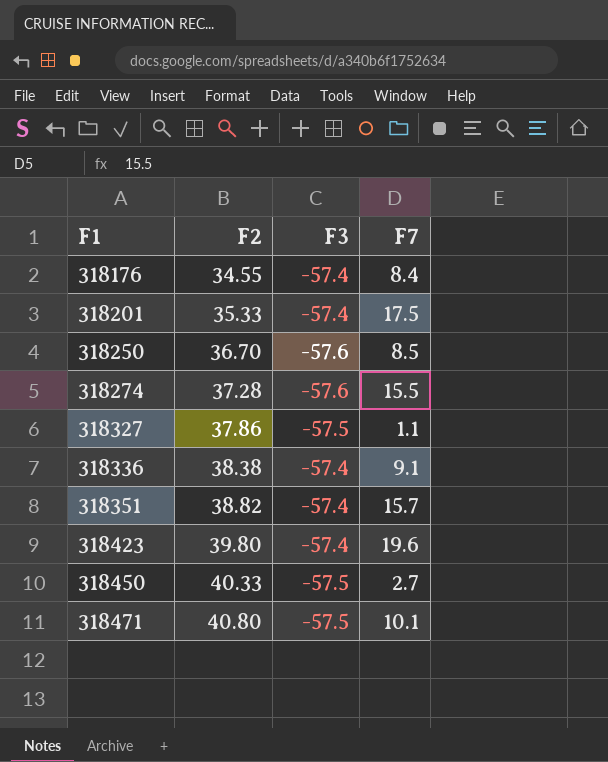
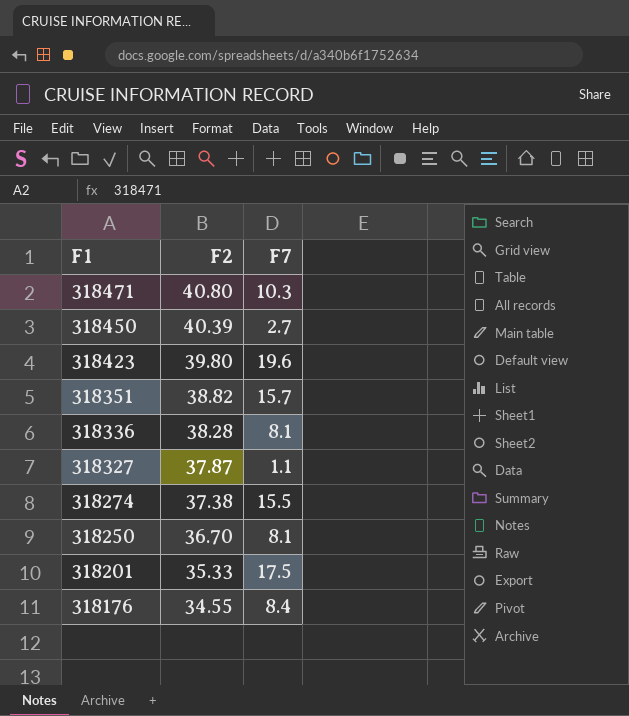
row order: F1 ascending -> F1 descending
column F3 | position: 3 -> none
318471 | F7: 10.1 -> 10.3
318450 | F2: 40.33 -> 40.39
318336 | F2: 38.38 -> 38.28
318336 | F7: 9.1 -> 8.1
318327 | F2: 37.86 -> 37.87
318274 | F2: 37.28 -> 37.38
318250 | F7: 8.5 -> 8.1

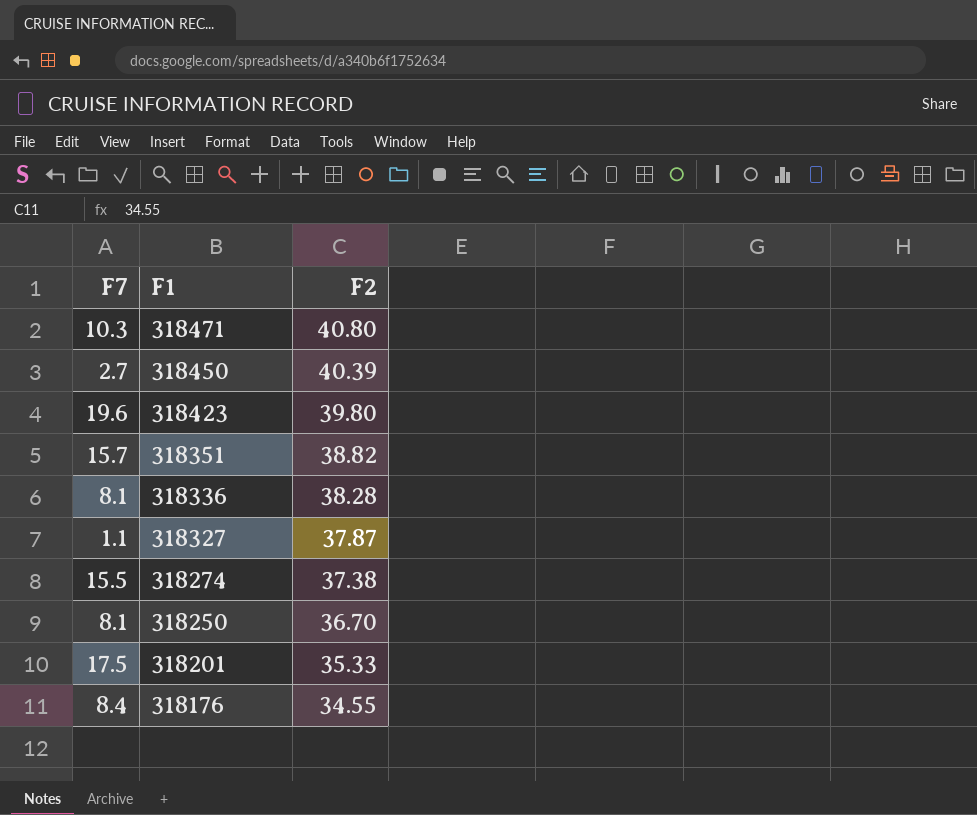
column F7 | position: 3 -> 1

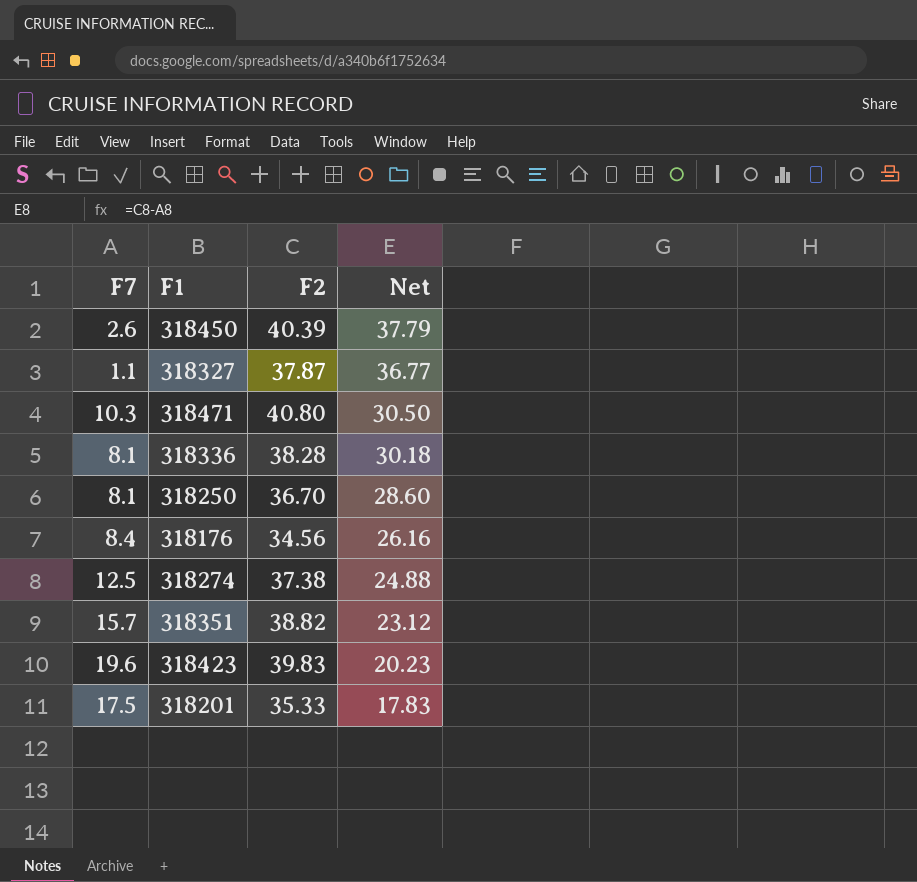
row order: F1 descending -> Net descending
column Net | formula: none -> [F2] - [F7]
318450 | F7: 2.7 -> 2.6
318176 | F2: 34.55 -> 34.56
318274 | F7: 15.5 -> 12.5
318423 | F2: 39.80 -> 39.83

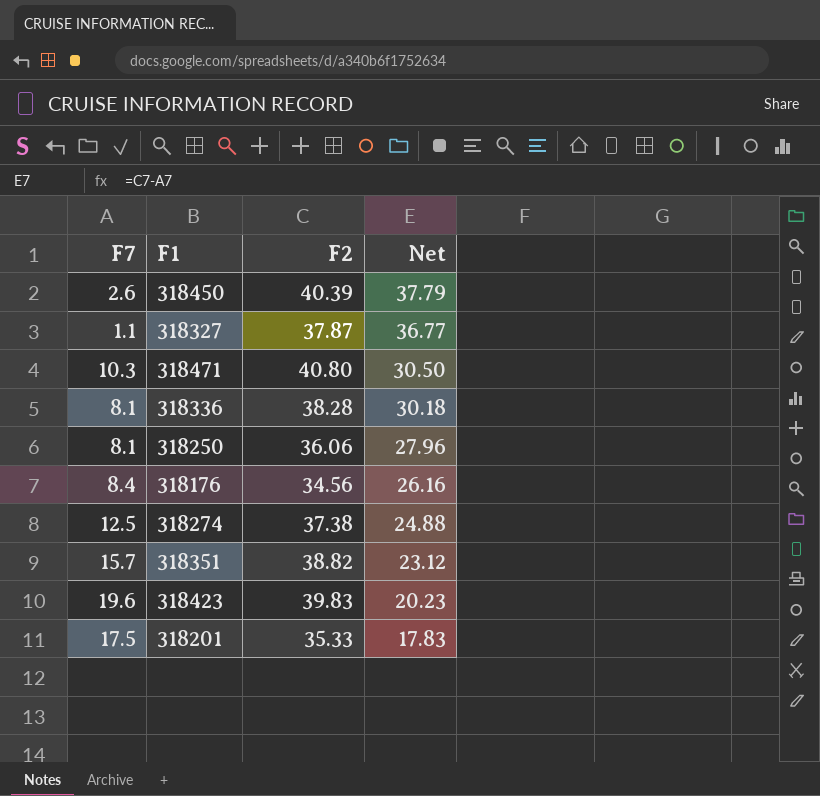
318250 | F2: 36.70 -> 36.06
318250 | Net: 28.60 -> 27.96

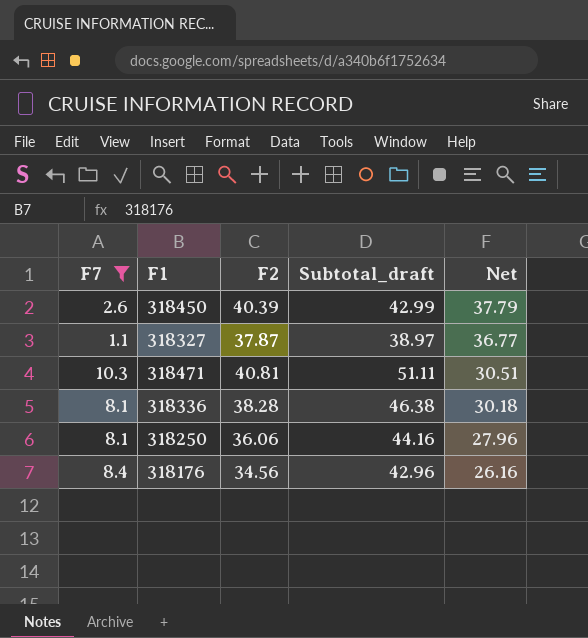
filter: none -> F7 <= 10.3
column Subtotal_draft | formula: none -> [F7] + [F2]
318471 | F2: 40.80 -> 40.81
318471 | Net: 30.50 -> 30.51

